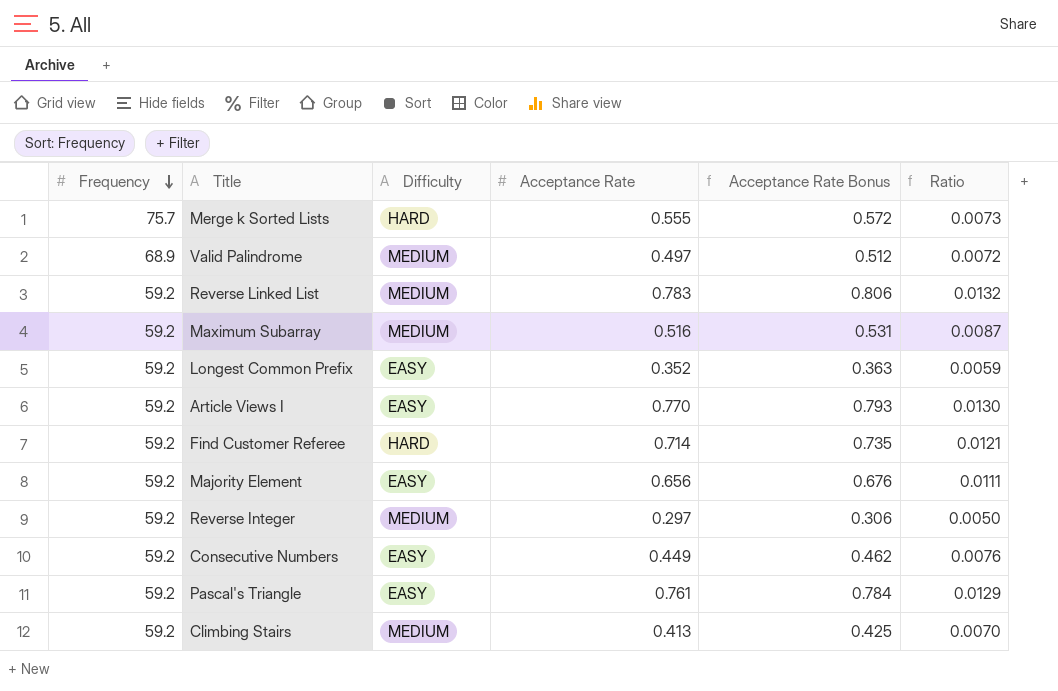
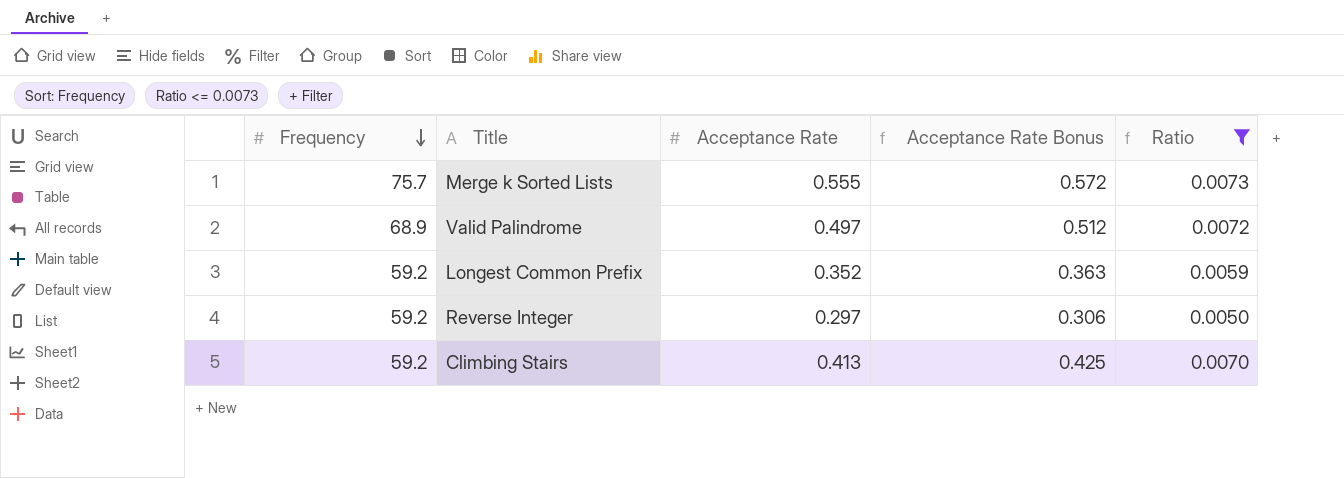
filter: none -> Ratio <= 0.0073
column Difficulty | position: 3 -> none

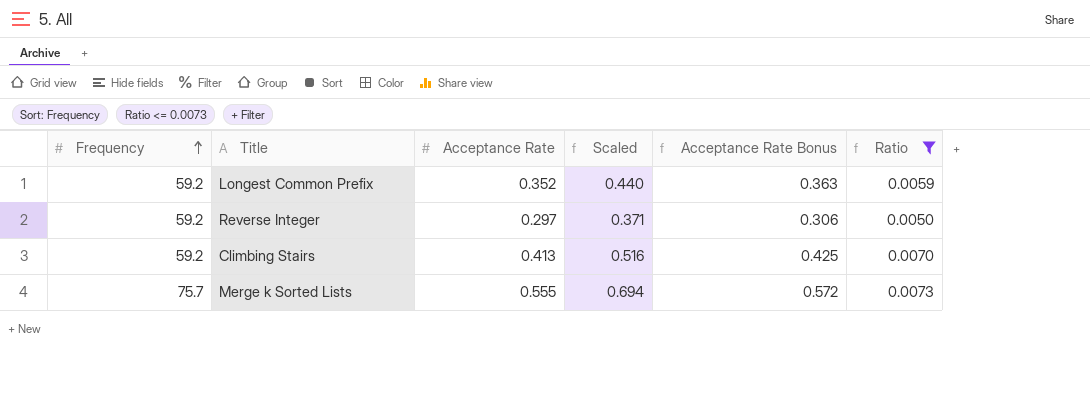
row order: Frequency descending -> Frequency ascending
column Scaled | formula: none -> [Acceptance Rate] * 1.25
row Valid Palindrome: 68.9 | 0.497 | 0.512 | 0.0072 -> none

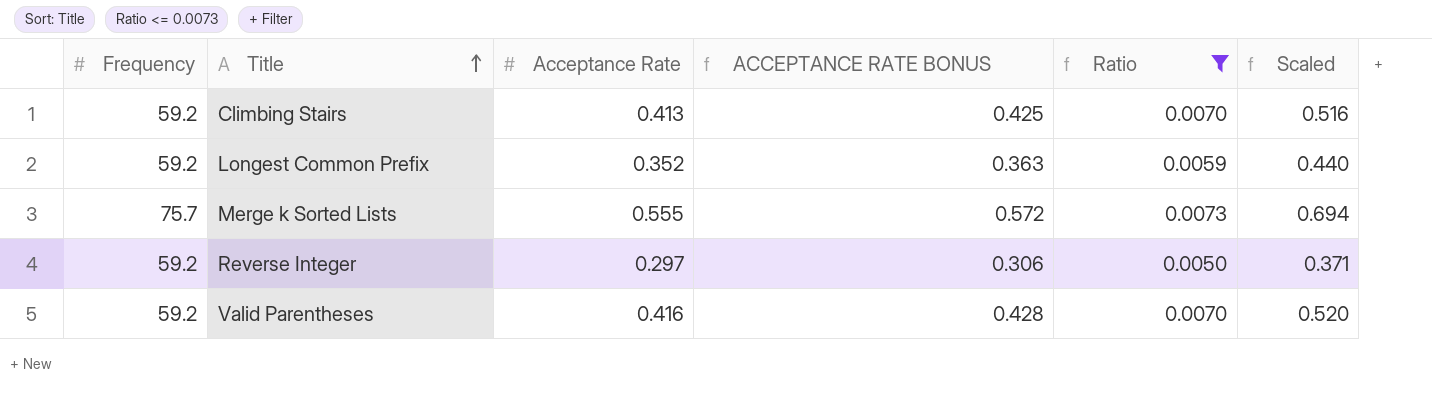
row order: Frequency ascending -> Title ascending
column name: Acceptance Rate Bonus -> ACCEPTANCE RATE BONUS
column Scaled | position: 4 -> 6
row Valid Parentheses: none -> 59.2 | 0.416 | 0.428 | 0.0070 | 0.520

